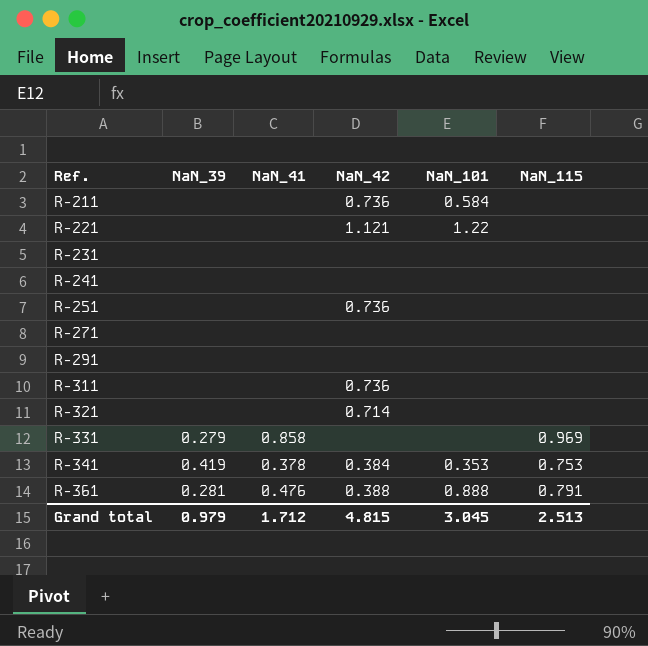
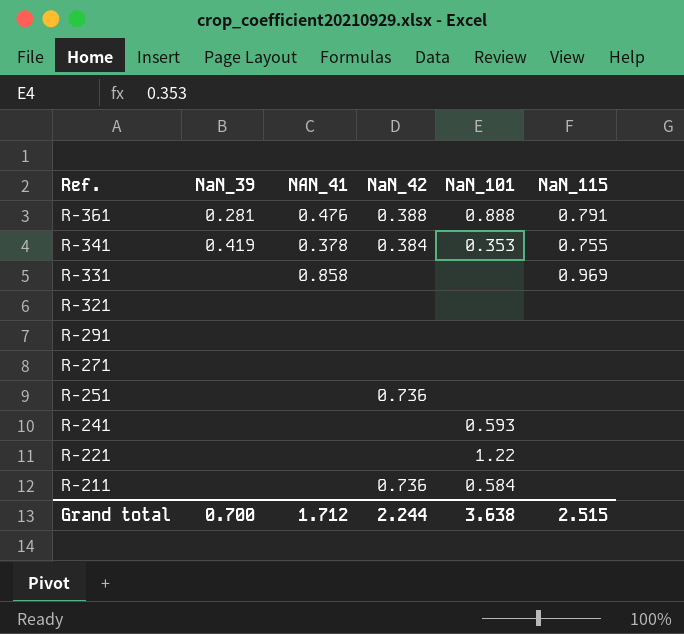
row order: Ref. ascending -> Ref. descending
column name: NaN_41 -> NAN_41
row R-231: none | none | none | none | none -> none
row R-311: none | none | 0.736 | none | none -> none
R-341 | NaN_115: 0.753 -> 0.755
R-331 | NaN_39: 0.279 -> none
R-321 | NaN_42: 0.714 -> none
R-241 | NaN_101: none -> 0.593
R-221 | NaN_42: 1.121 -> none
Grand total | NaN_39: 0.979 -> 0.700
Grand total | NaN_42: 4.815 -> 2.244
Grand total | NaN_101: 3.045 -> 3.638
Grand total | NaN_115: 2.513 -> 2.515

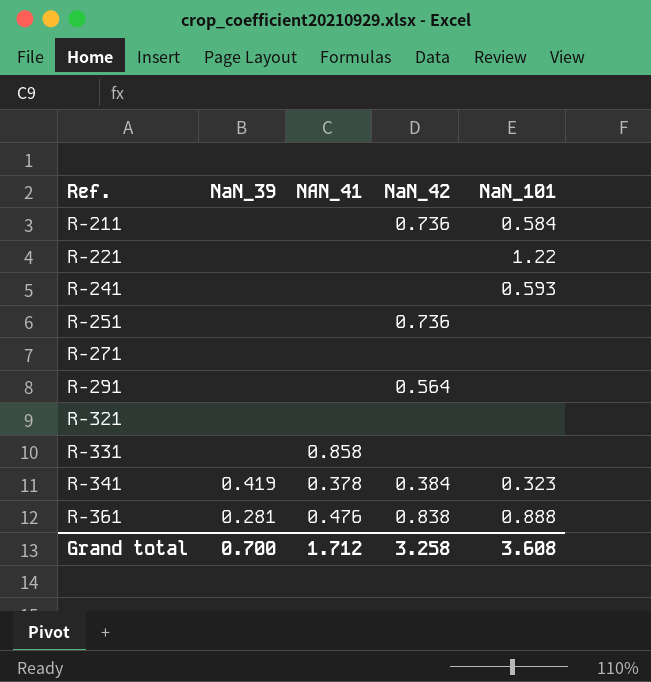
row order: Ref. descending -> Ref. ascending
column NaN_115 | position: 6 -> none
R-291 | NaN_42: none -> 0.564
R-341 | NaN_101: 0.353 -> 0.323
R-361 | NaN_42: 0.388 -> 0.838
Grand total | NaN_42: 2.244 -> 3.258
Grand total | NaN_101: 3.638 -> 3.608

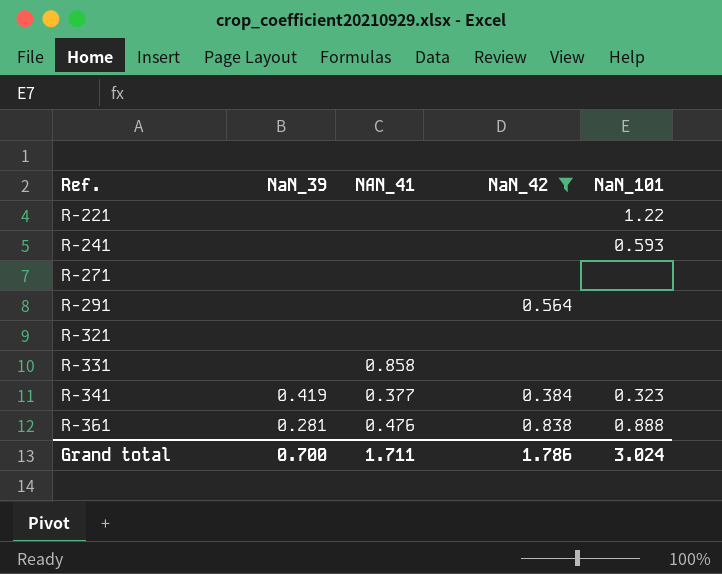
filter: none -> NaN_42 != 0.736
R-341 | NAN_41: 0.378 -> 0.377
Grand total | NAN_41: 1.712 -> 1.711
Grand total | NaN_42: 3.258 -> 1.786
Grand total | NaN_101: 3.608 -> 3.024

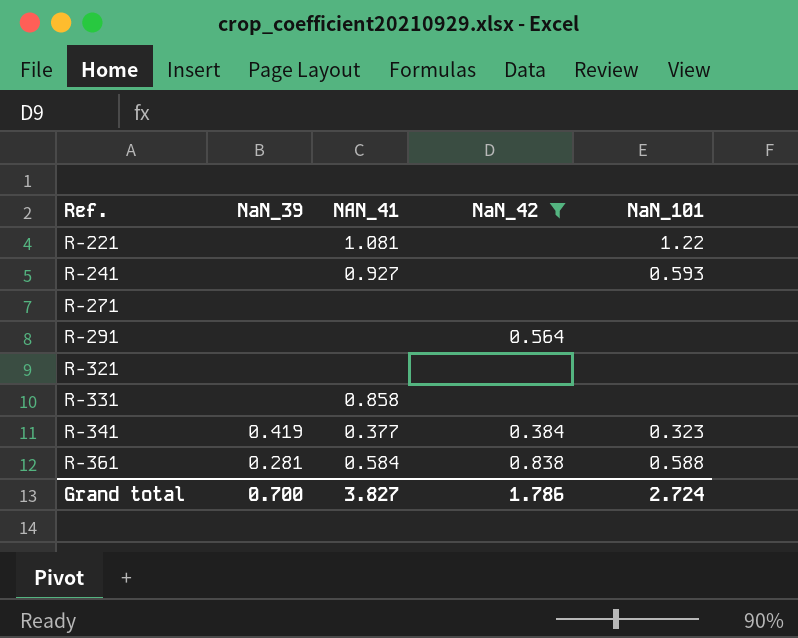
R-221 | NAN_41: none -> 1.081
R-241 | NAN_41: none -> 0.927
R-361 | NAN_41: 0.476 -> 0.584
R-361 | NaN_101: 0.888 -> 0.588
Grand total | NAN_41: 1.711 -> 3.827
Grand total | NaN_101: 3.024 -> 2.724

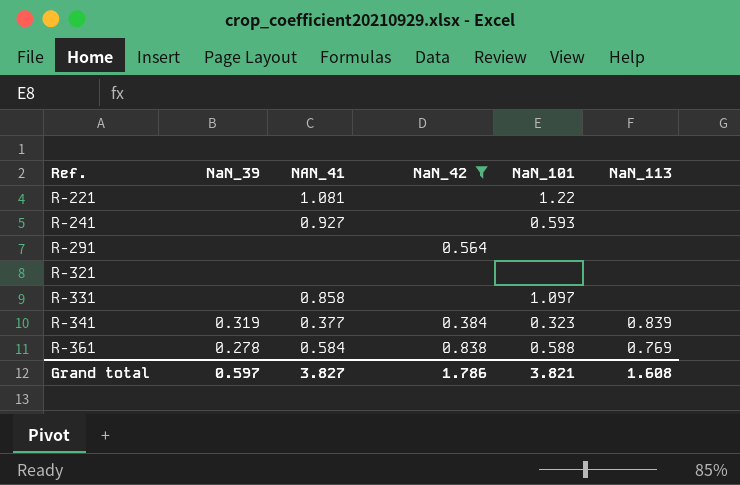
column NaN_113 | position: none -> 6
row R-271: none | none | none | none -> none
R-331 | NaN_101: none -> 1.097
R-341 | NaN_39: 0.419 -> 0.319
R-361 | NaN_39: 0.281 -> 0.278
Grand total | NaN_39: 0.700 -> 0.597
Grand total | NaN_101: 2.724 -> 3.821

